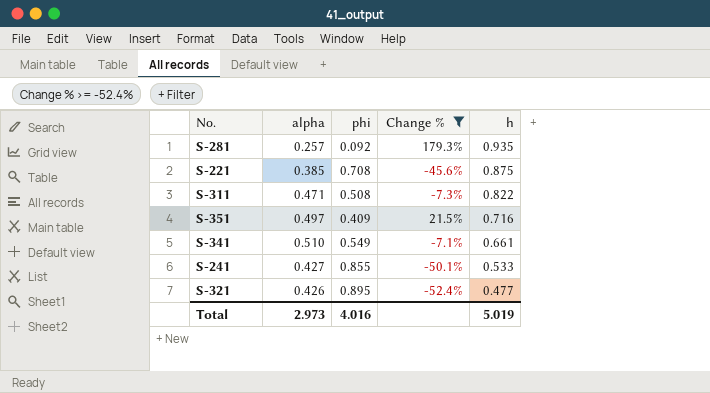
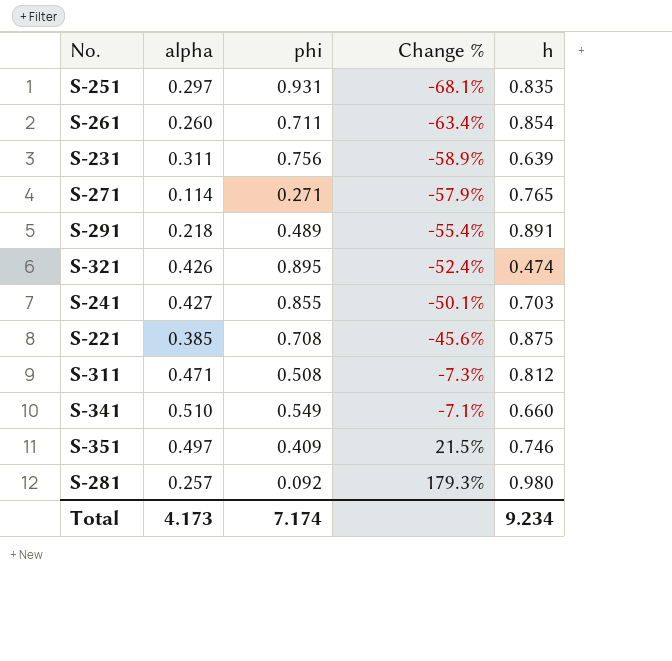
filter: Change % >= -52.4% -> none
row order: h descending -> Change % ascending
S-321 | h: 0.477 -> 0.474
S-241 | h: 0.533 -> 0.703
S-311 | h: 0.822 -> 0.812
S-341 | h: 0.661 -> 0.660
S-351 | h: 0.716 -> 0.746
S-281 | h: 0.935 -> 0.980
Total | alpha: 2.973 -> 4.173
Total | phi: 4.016 -> 7.174
Total | h: 5.019 -> 9.234

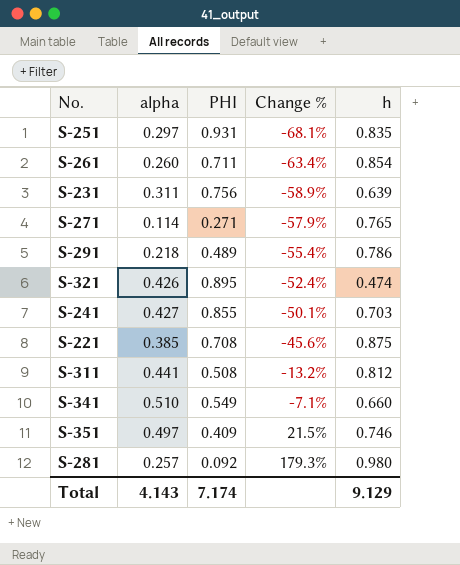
column name: phi -> PHI
S-291 | h: 0.891 -> 0.786
S-311 | alpha: 0.471 -> 0.441
S-311 | Change %: -7.3% -> -13.2%
Total | alpha: 4.173 -> 4.143
Total | h: 9.234 -> 9.129

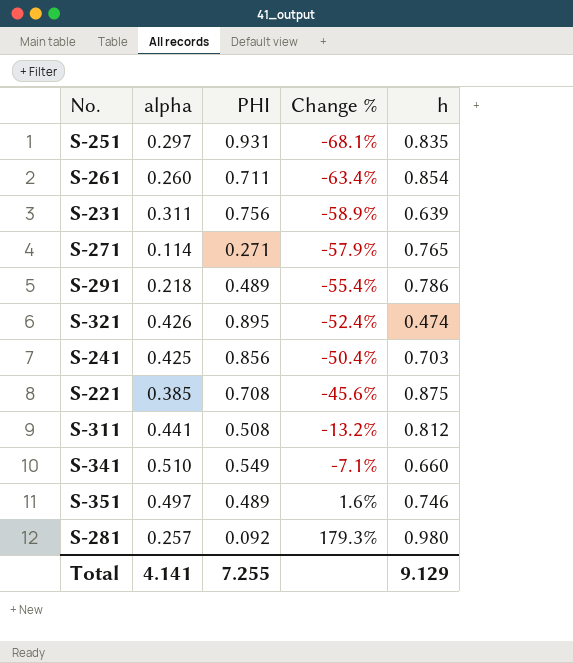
S-241 | alpha: 0.427 -> 0.425
S-241 | PHI: 0.855 -> 0.856
S-241 | Change %: -50.1% -> -50.4%
S-351 | PHI: 0.409 -> 0.489
S-351 | Change %: 21.5% -> 1.6%
Total | alpha: 4.143 -> 4.141
Total | PHI: 7.174 -> 7.255

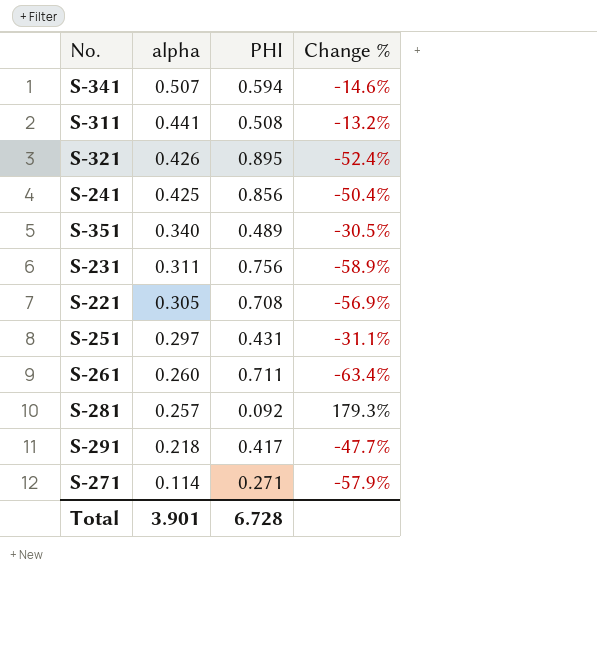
row order: Change % ascending -> alpha descending
column h | position: 5 -> none
S-341 | alpha: 0.510 -> 0.507
S-341 | PHI: 0.549 -> 0.594
S-341 | Change %: -7.1% -> -14.6%
S-351 | alpha: 0.497 -> 0.340
S-351 | Change %: 1.6% -> -30.5%
S-221 | alpha: 0.385 -> 0.305
S-221 | Change %: -45.6% -> -56.9%
S-251 | PHI: 0.931 -> 0.431
S-251 | Change %: -68.1% -> -31.1%
S-291 | PHI: 0.489 -> 0.417
S-291 | Change %: -55.4% -> -47.7%
Total | alpha: 4.141 -> 3.901
Total | PHI: 7.255 -> 6.728

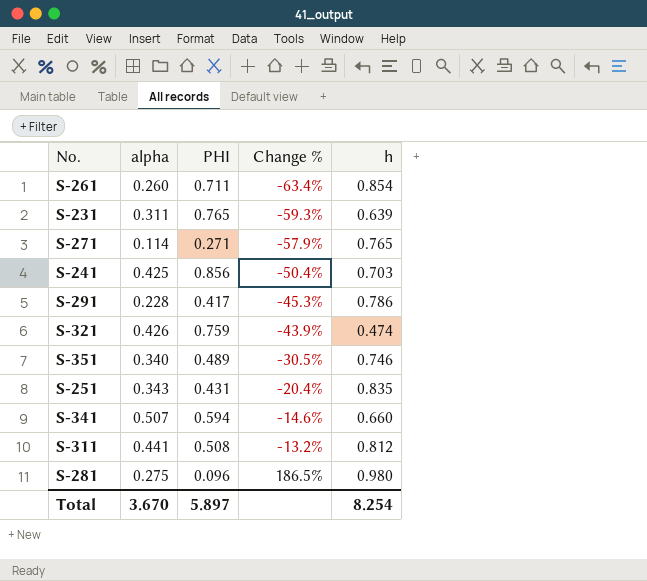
row order: alpha descending -> Change % ascending
column h | position: none -> 5
row S-221: 0.305 | 0.708 | -56.9% -> none
S-231 | PHI: 0.756 -> 0.765
S-231 | Change %: -58.9% -> -59.3%
S-291 | alpha: 0.218 -> 0.228
S-291 | Change %: -47.7% -> -45.3%
S-321 | PHI: 0.895 -> 0.759
S-321 | Change %: -52.4% -> -43.9%
S-251 | alpha: 0.297 -> 0.343
S-251 | Change %: -31.1% -> -20.4%
S-281 | alpha: 0.257 -> 0.275
S-281 | PHI: 0.092 -> 0.096
S-281 | Change %: 179.3% -> 186.5%
Total | alpha: 3.901 -> 3.670
Total | PHI: 6.728 -> 5.897

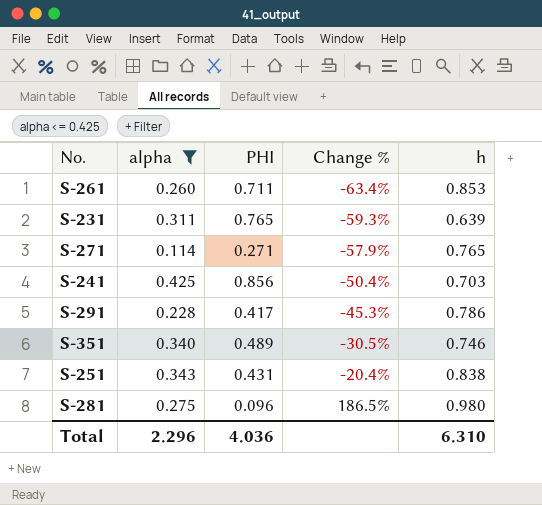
filter: none -> alpha <= 0.425
S-261 | h: 0.854 -> 0.853
S-251 | h: 0.835 -> 0.838
Total | alpha: 3.670 -> 2.296
Total | PHI: 5.897 -> 4.036
Total | h: 8.254 -> 6.310

